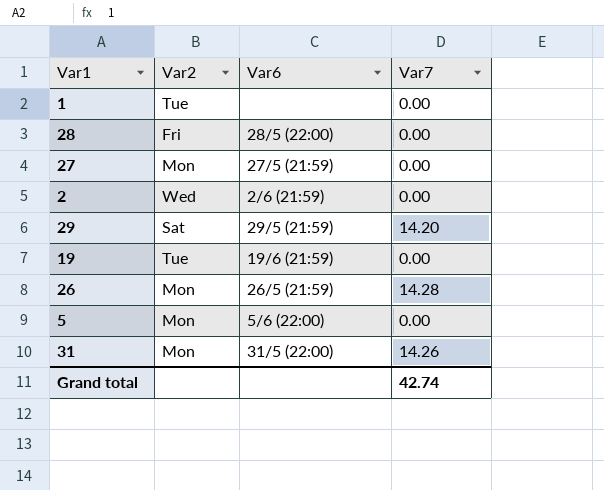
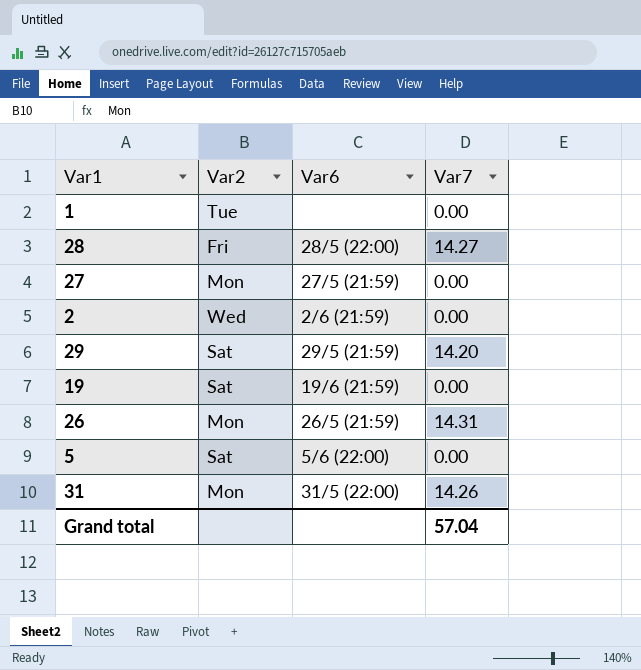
28 | Var7: 0.00 -> 14.27
19 | Var2: Tue -> Sat
26 | Var7: 14.28 -> 14.31
5 | Var2: Mon -> Sat
Grand total | Var7: 42.74 -> 57.04

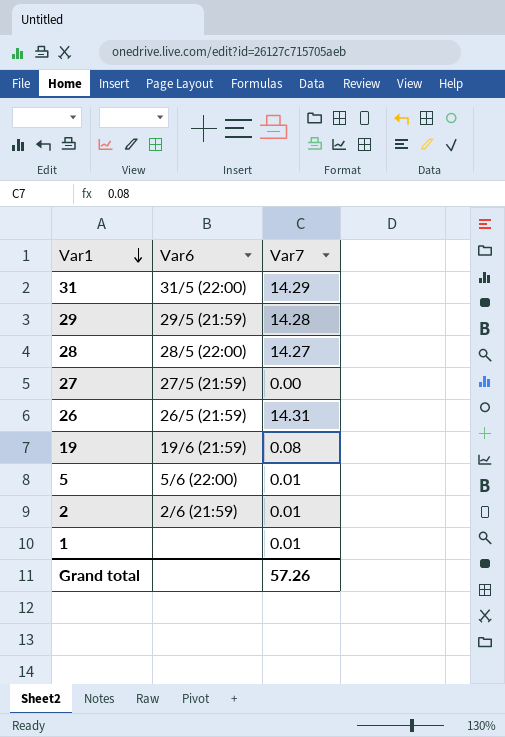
row order: none -> Var1 descending
column Var2 | position: 2 -> none
31 | Var7: 14.26 -> 14.29
29 | Var7: 14.20 -> 14.28
19 | Var7: 0.00 -> 0.08
5 | Var7: 0.00 -> 0.01
2 | Var7: 0.00 -> 0.01
1 | Var7: 0.00 -> 0.01
Grand total | Var7: 57.04 -> 57.26

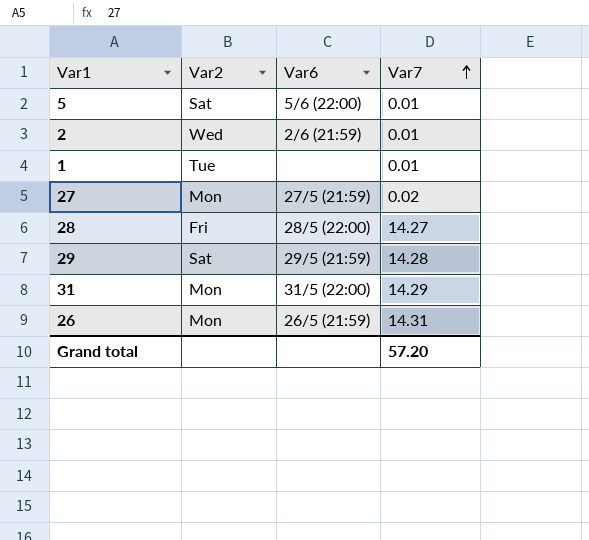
row order: Var1 descending -> Var7 ascending
column Var2 | position: none -> 2
row 19: 19/6 (21:59) | 0.08 -> none
27 | Var7: 0.00 -> 0.02
Grand total | Var7: 57.26 -> 57.20

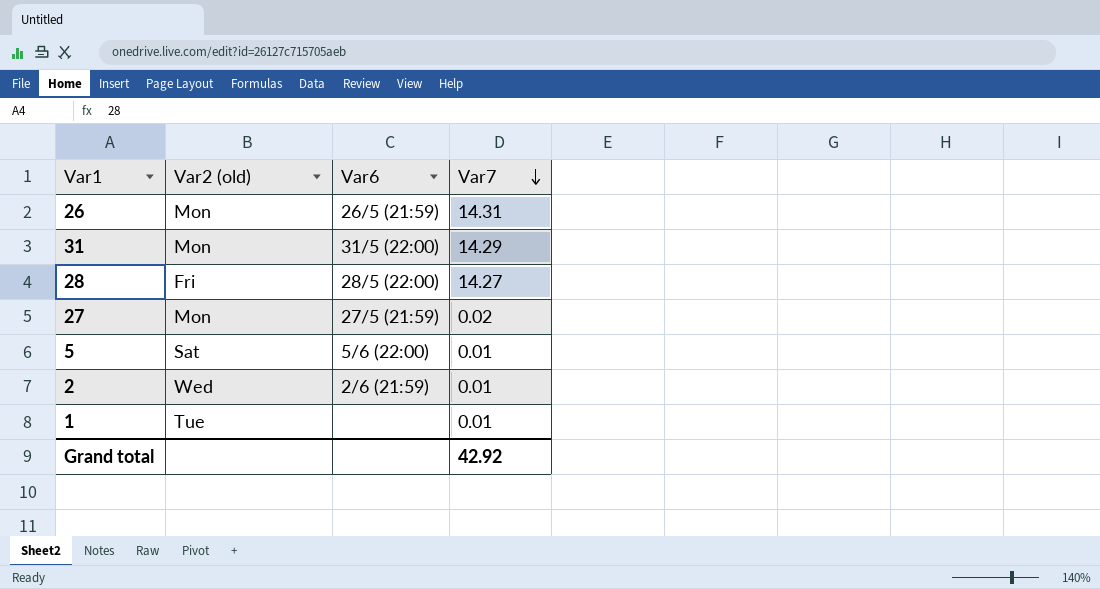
row order: Var7 ascending -> Var7 descending
column name: Var2 -> Var2 (old)
row 29: Sat | 29/5 (21:59) | 14.28 -> none
Grand total | Var7: 57.20 -> 42.92

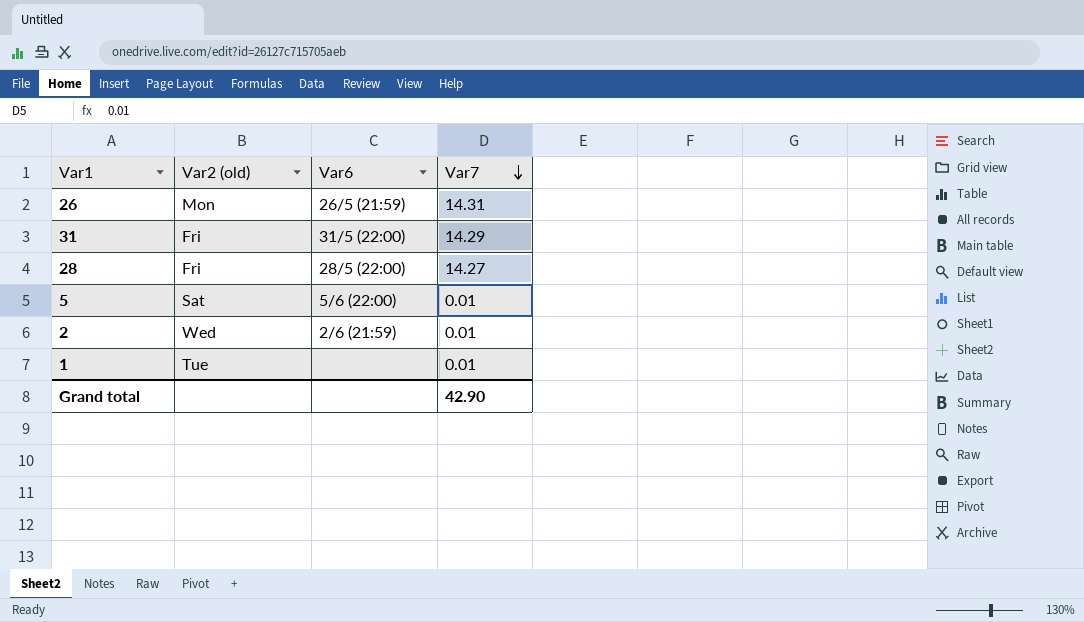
row 27: Mon | 27/5 (21:59) | 0.02 -> none
31 | Var2 (old): Mon -> Fri
Grand total | Var7: 42.92 -> 42.90

